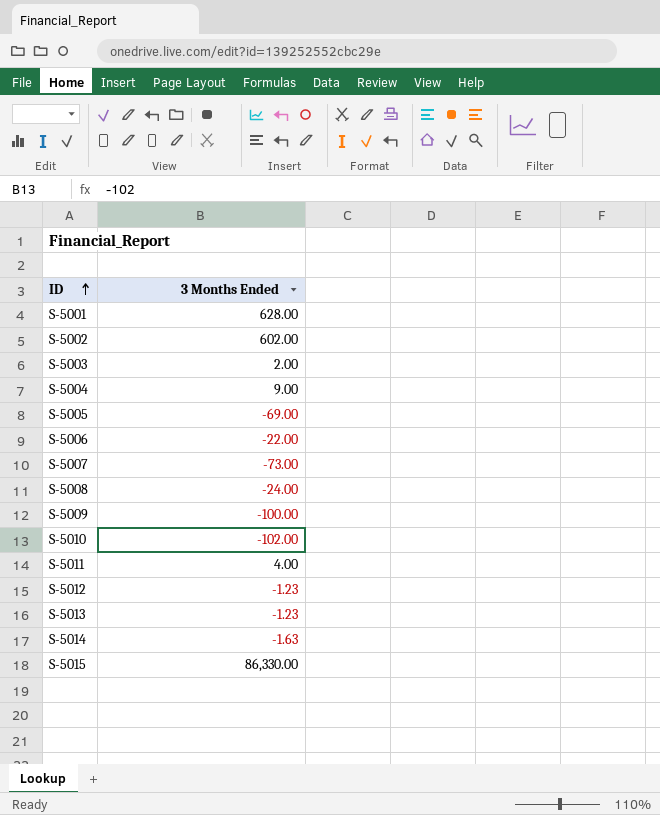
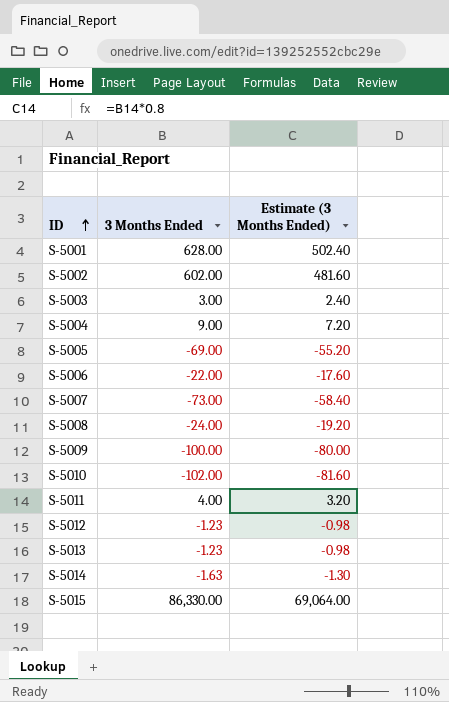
column Estimate (3 Months Ended) | formula: none -> [3 Months Ended] * 0.8
S-5003 | 3 Months Ended: 2.00 -> 3.00

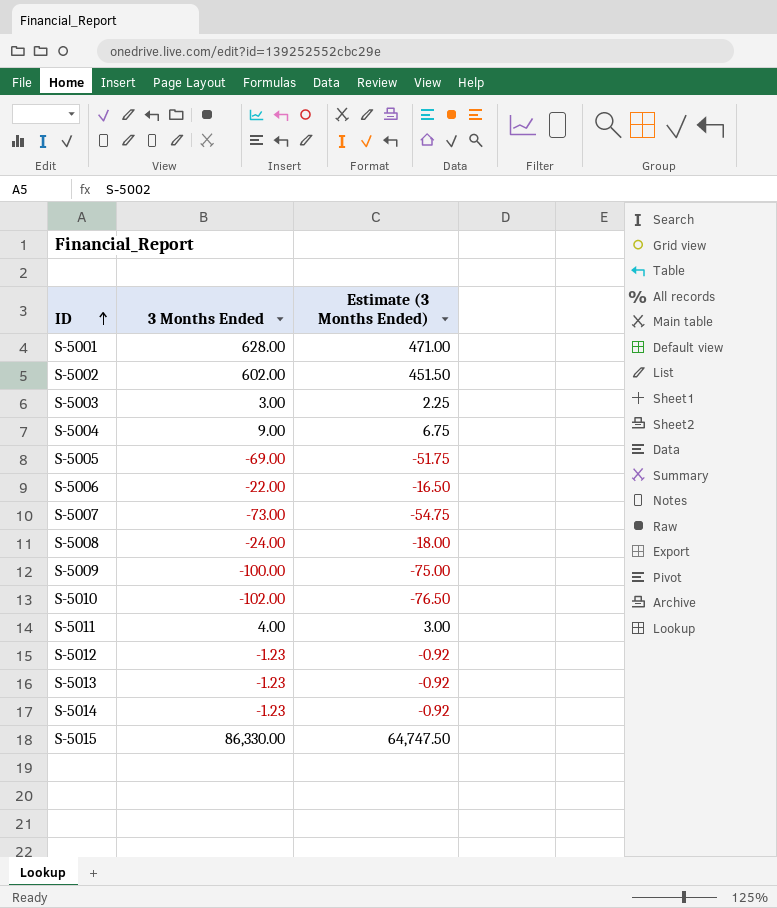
column Estimate (3 Months Ended) | formula: [3 Months Ended] * 0.8 -> [3 Months Ended] * 0.75
S-5014 | 3 Months Ended: -1.63 -> -1.23

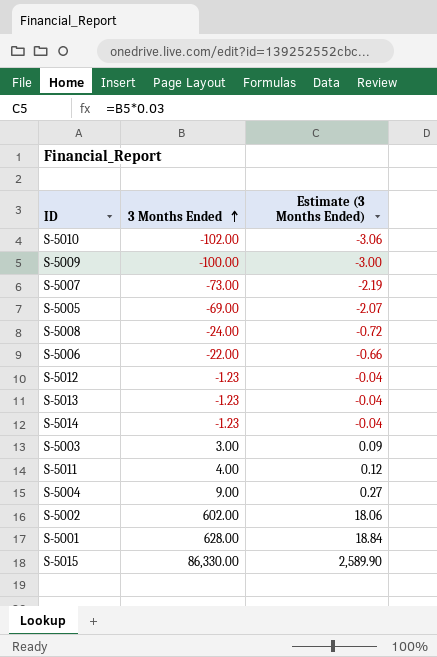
row order: ID ascending -> 3 Months Ended ascending
column Estimate (3 Months Ended) | formula: [3 Months Ended] * 0.75 -> [3 Months Ended] * 0.03

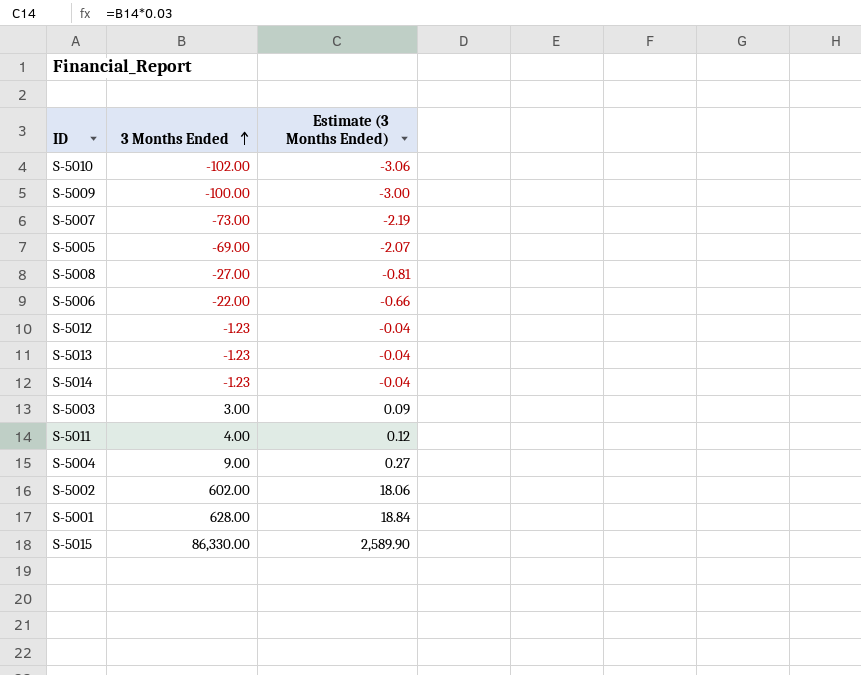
S-5008 | 3 Months Ended: -24.00 -> -27.00
S-5008 | Estimate (3 Months Ended): -0.72 -> -0.81

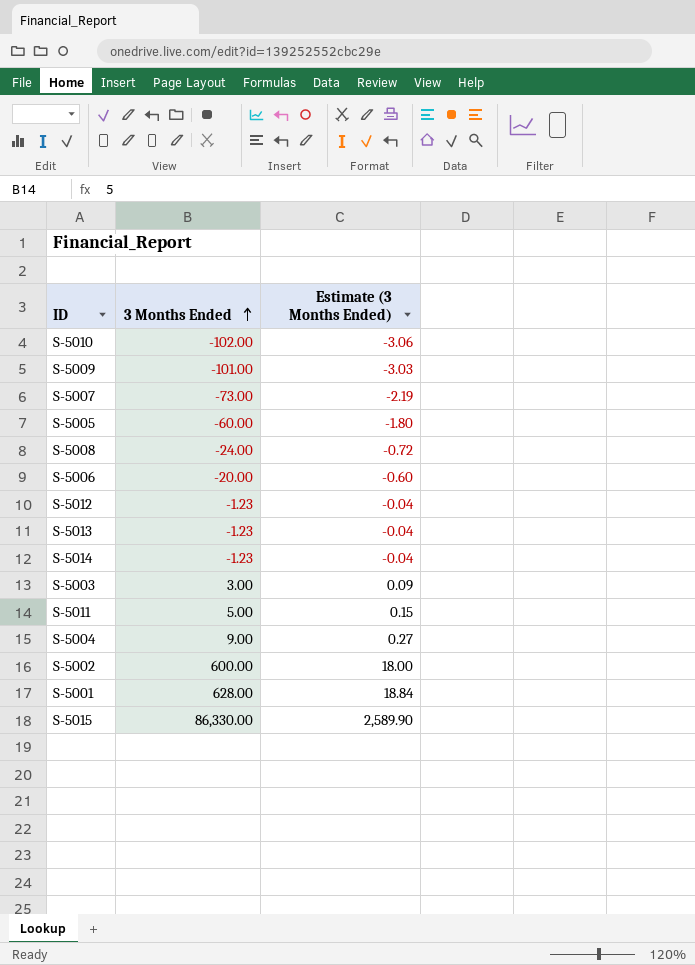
S-5009 | 3 Months Ended: -100.00 -> -101.00
S-5009 | Estimate (3 Months Ended): -3.00 -> -3.03
S-5005 | 3 Months Ended: -69.00 -> -60.00
S-5005 | Estimate (3 Months Ended): -2.07 -> -1.80
S-5008 | 3 Months Ended: -27.00 -> -24.00
S-5008 | Estimate (3 Months Ended): -0.81 -> -0.72
S-5006 | 3 Months Ended: -22.00 -> -20.00
S-5006 | Estimate (3 Months Ended): -0.66 -> -0.60
S-5011 | 3 Months Ended: 4.00 -> 5.00
S-5011 | Estimate (3 Months Ended): 0.12 -> 0.15
S-5002 | 3 Months Ended: 602.00 -> 600.00
S-5002 | Estimate (3 Months Ended): 18.06 -> 18.00

